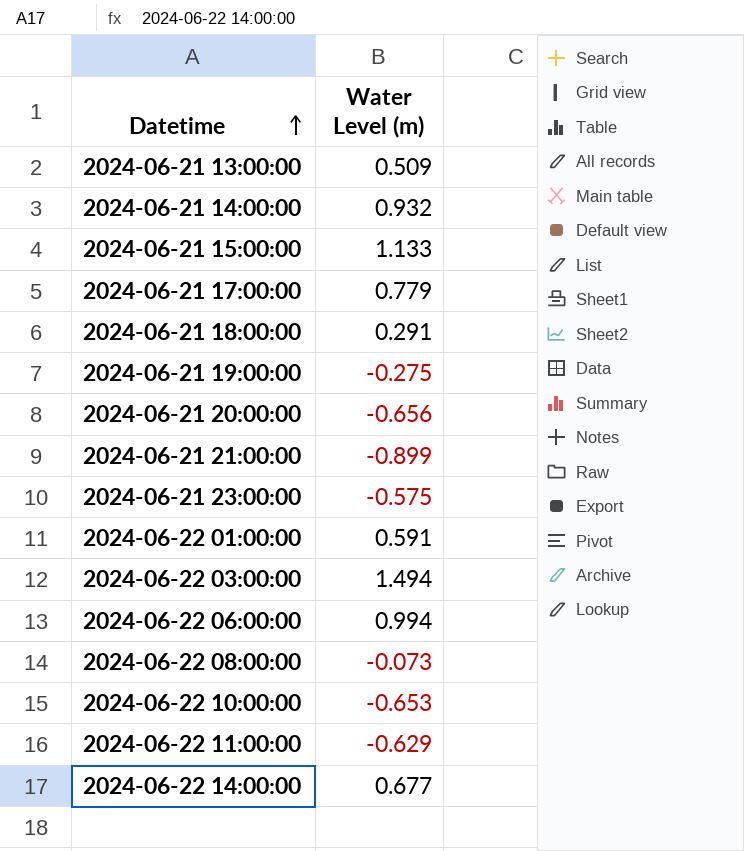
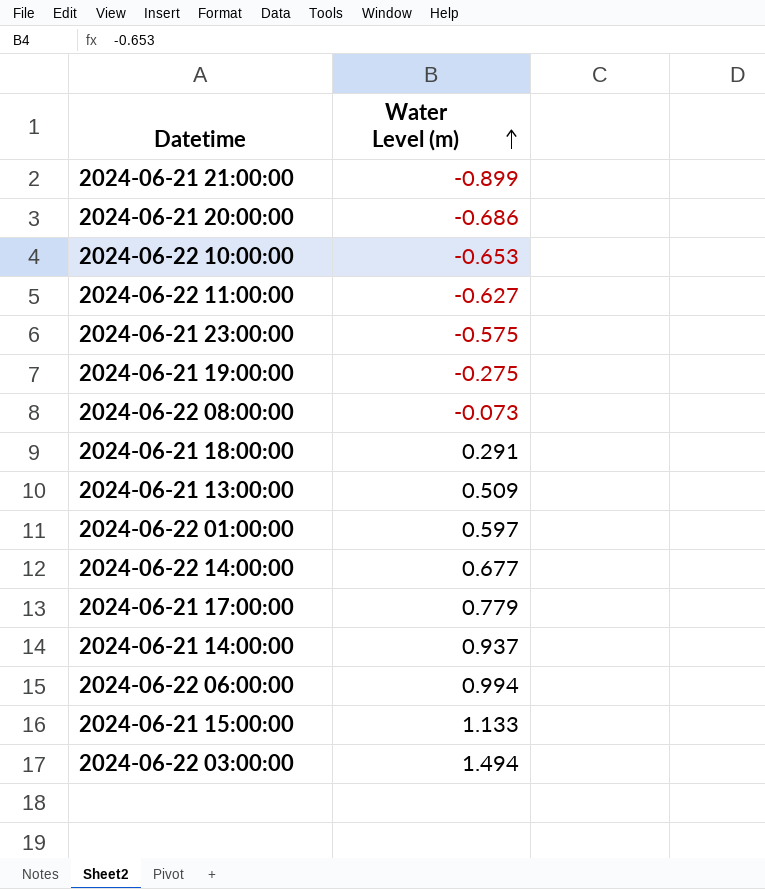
row order: Datetime ascending -> Water Level (m) ascending
2024-06-21 20:00:00 | Water Level (m): -0.656 -> -0.686
2024-06-22 11:00:00 | Water Level (m): -0.629 -> -0.627
2024-06-22 01:00:00 | Water Level (m): 0.591 -> 0.597
2024-06-21 14:00:00 | Water Level (m): 0.932 -> 0.937

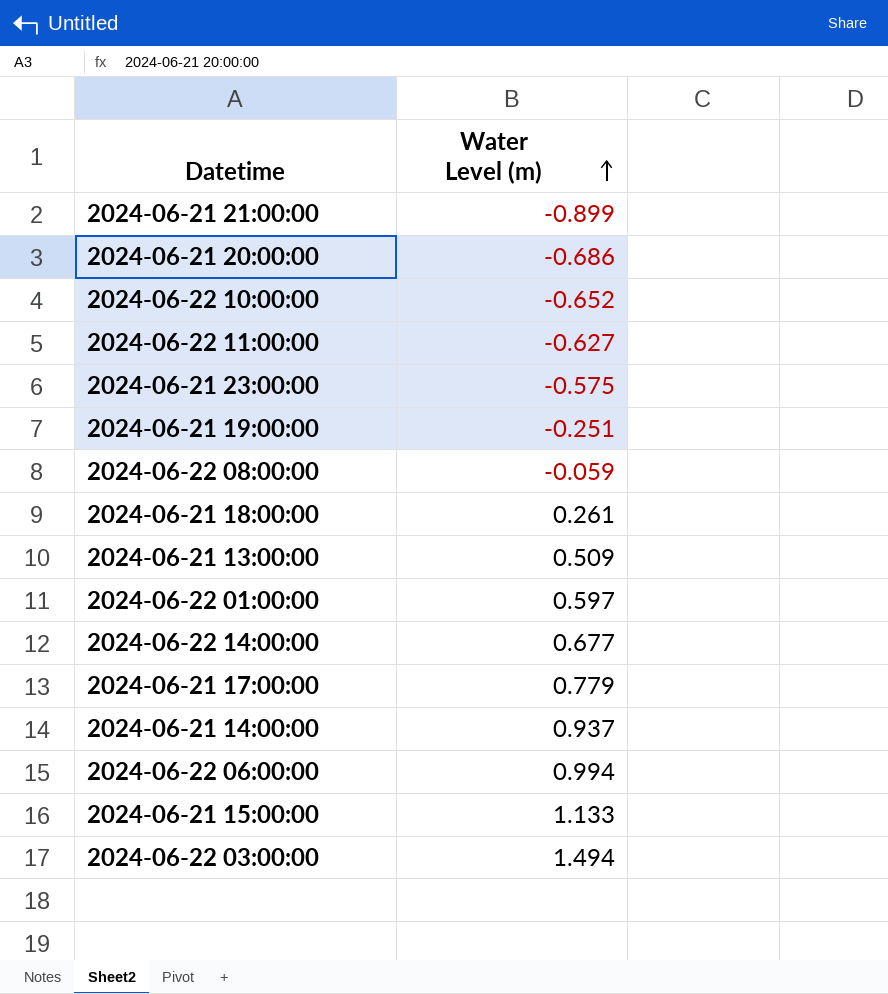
2024-06-22 10:00:00 | Water Level (m): -0.653 -> -0.652
2024-06-21 19:00:00 | Water Level (m): -0.275 -> -0.251
2024-06-22 08:00:00 | Water Level (m): -0.073 -> -0.059
2024-06-21 18:00:00 | Water Level (m): 0.291 -> 0.261

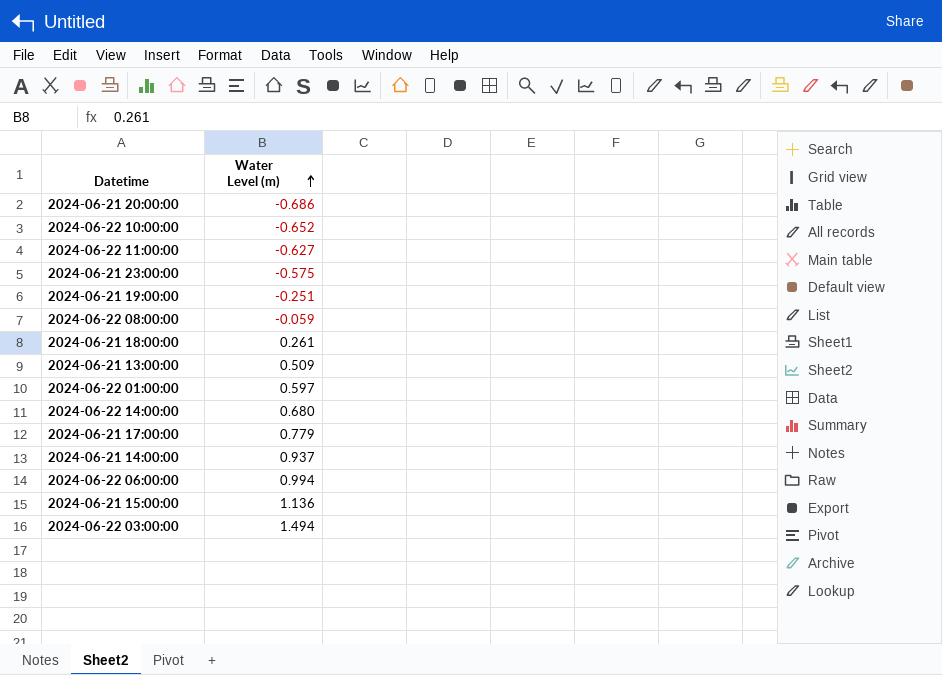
row 2024-06-21 21:00:00: -0.899 -> none
2024-06-22 14:00:00 | Water Level (m): 0.677 -> 0.680
2024-06-21 15:00:00 | Water Level (m): 1.133 -> 1.136

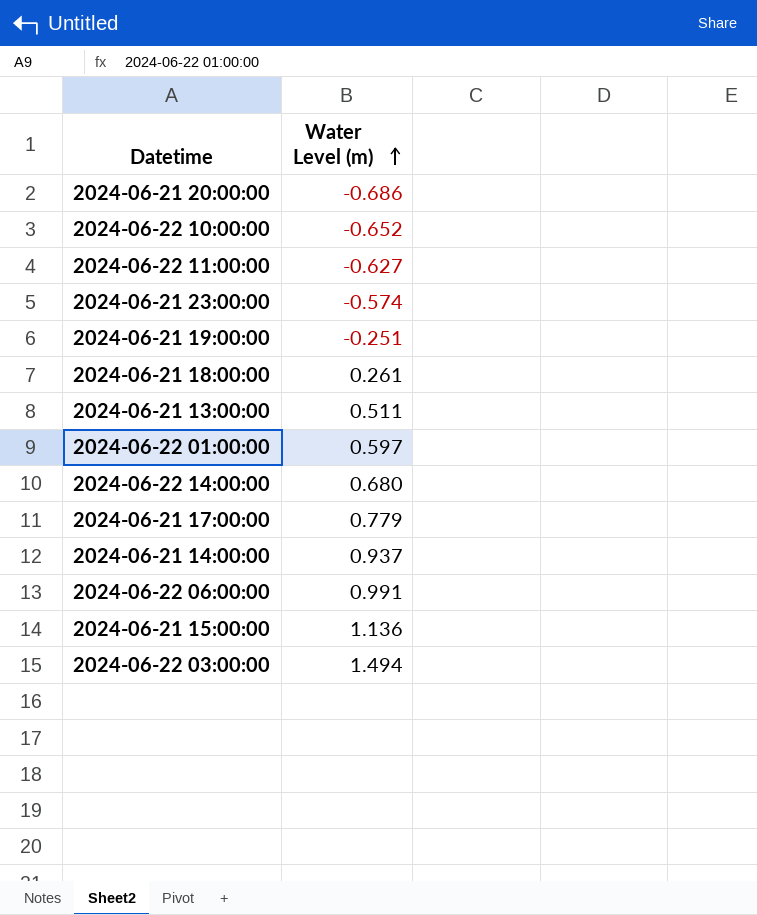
row 2024-06-22 08:00:00: -0.059 -> none
2024-06-21 23:00:00 | Water Level (m): -0.575 -> -0.574
2024-06-21 13:00:00 | Water Level (m): 0.509 -> 0.511
2024-06-22 06:00:00 | Water Level (m): 0.994 -> 0.991

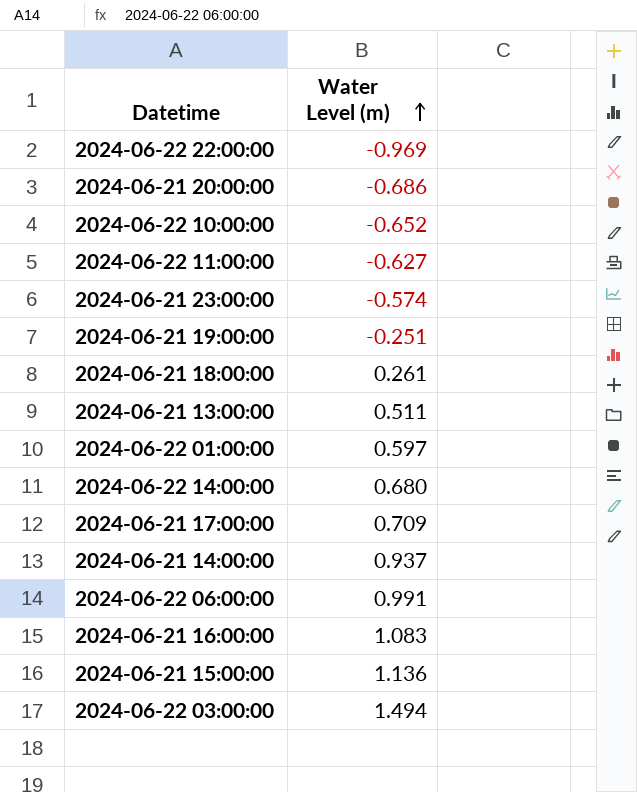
row 2024-06-22 22:00:00: none -> -0.969
2024-06-21 17:00:00 | Water Level (m): 0.779 -> 0.709
row 2024-06-21 16:00:00: none -> 1.083

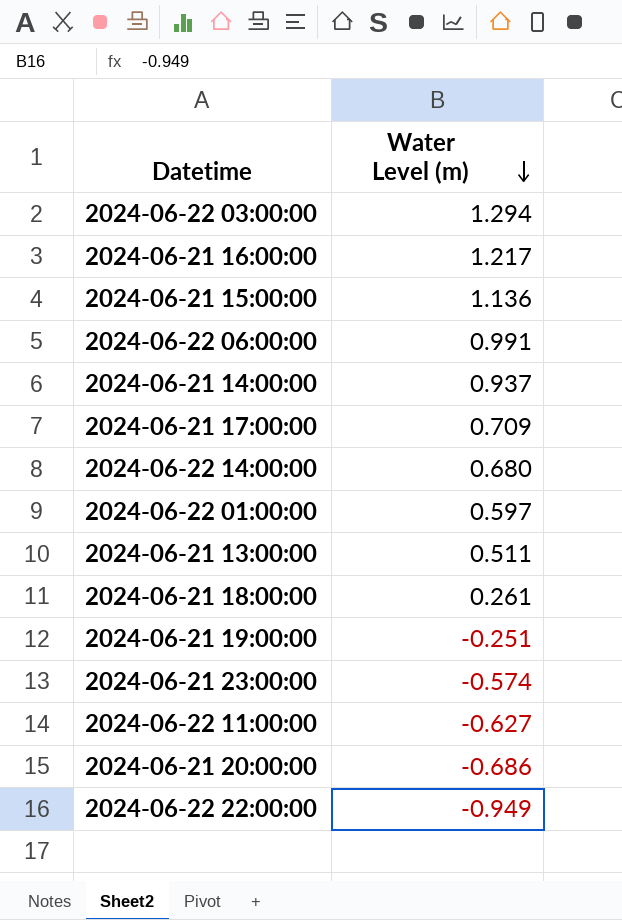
row order: Water Level (m) ascending -> Water Level (m) descending
row 2024-06-22 10:00:00: -0.652 -> none
2024-06-22 03:00:00 | Water Level (m): 1.494 -> 1.294
2024-06-21 16:00:00 | Water Level (m): 1.083 -> 1.217
2024-06-22 22:00:00 | Water Level (m): -0.969 -> -0.949

